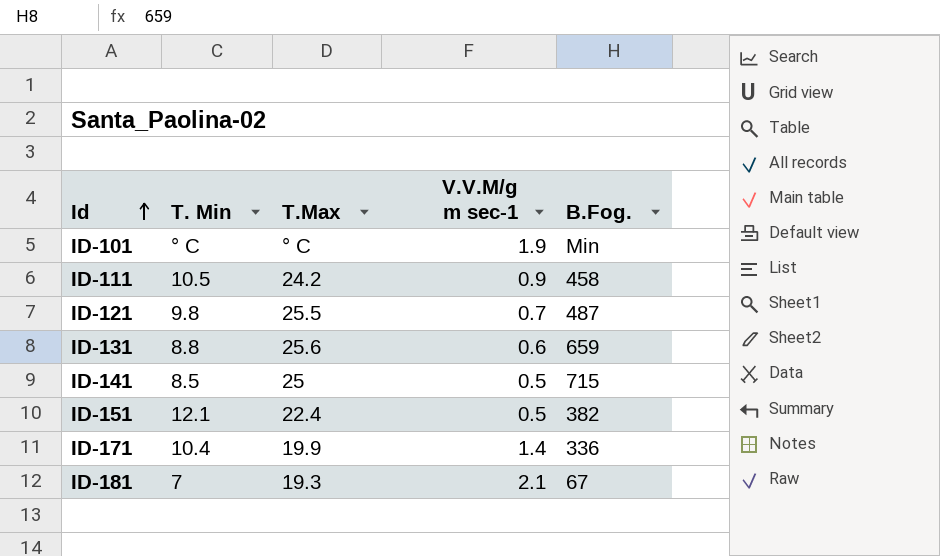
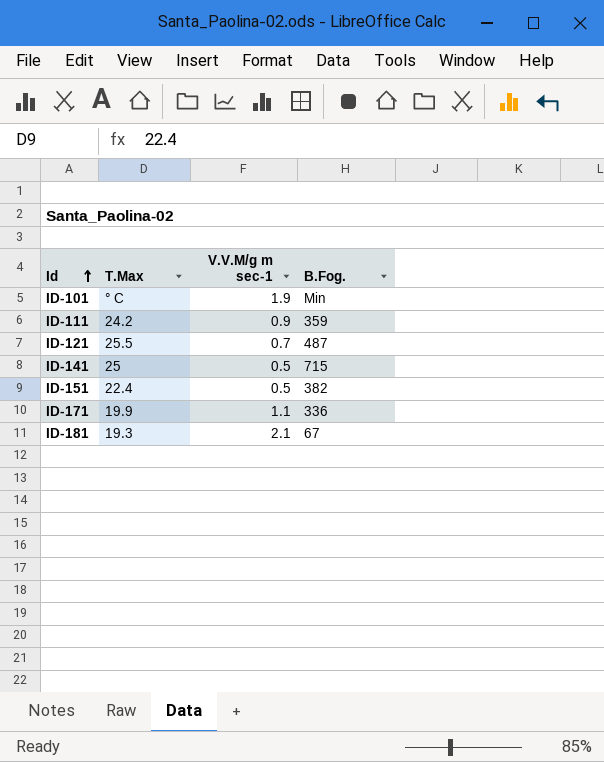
column T. Min | position: 2 -> none
row ID-131: 8.8 | 25.6 | 0.6 | 659 -> none
ID-111 | B.Fog.: 458 -> 359
ID-171 | V.V.M/g m sec-1: 1.4 -> 1.1

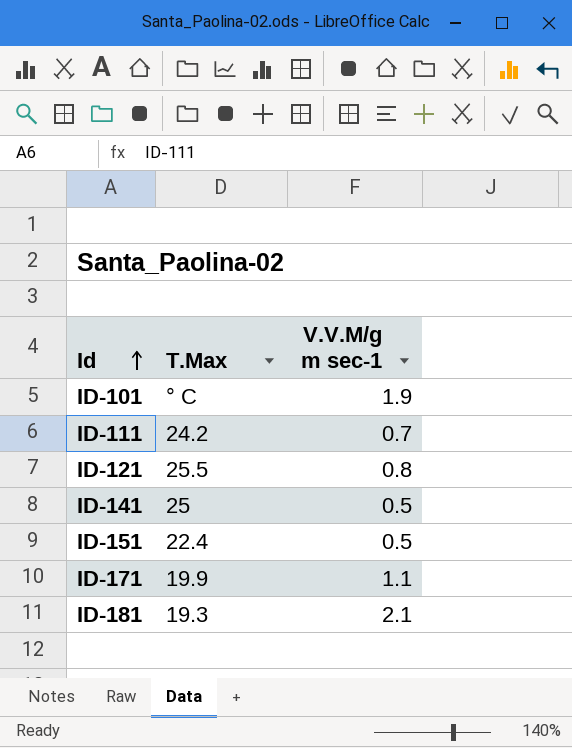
column B.Fog. | position: 4 -> none
ID-111 | V.V.M/g m sec-1: 0.9 -> 0.7
ID-121 | V.V.M/g m sec-1: 0.7 -> 0.8

